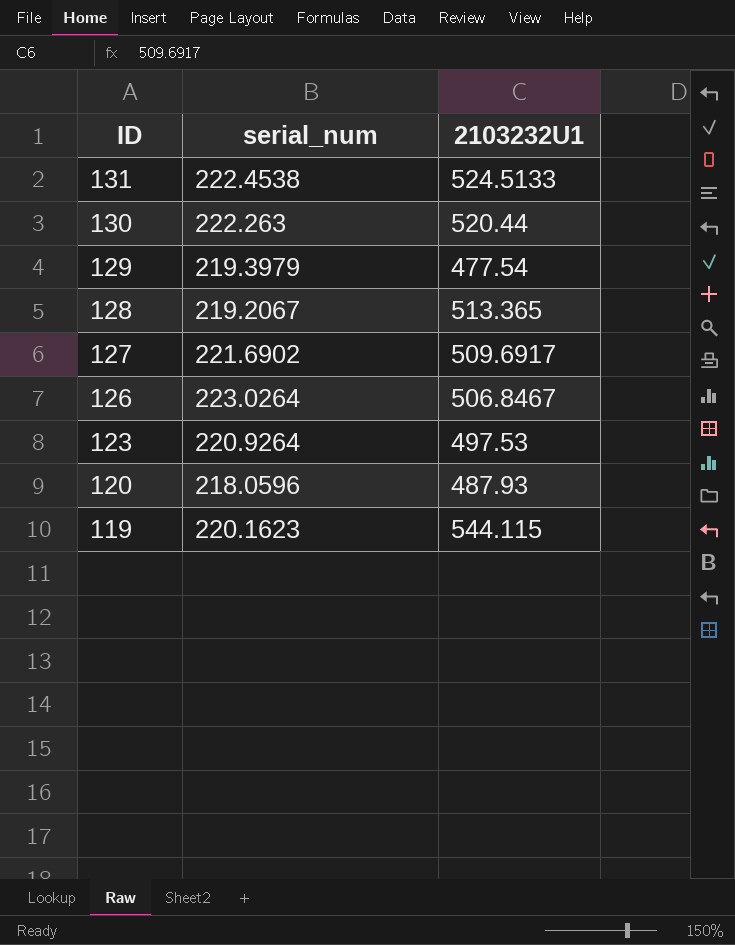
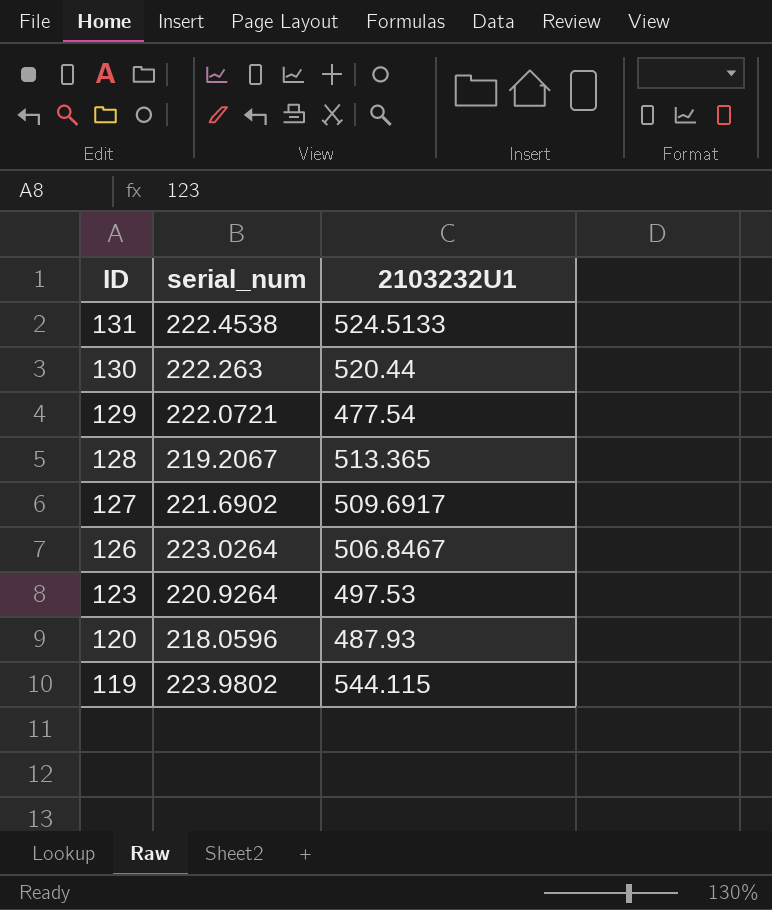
129 | serial_num: 219.3979 -> 222.0721
119 | serial_num: 220.1623 -> 223.9802

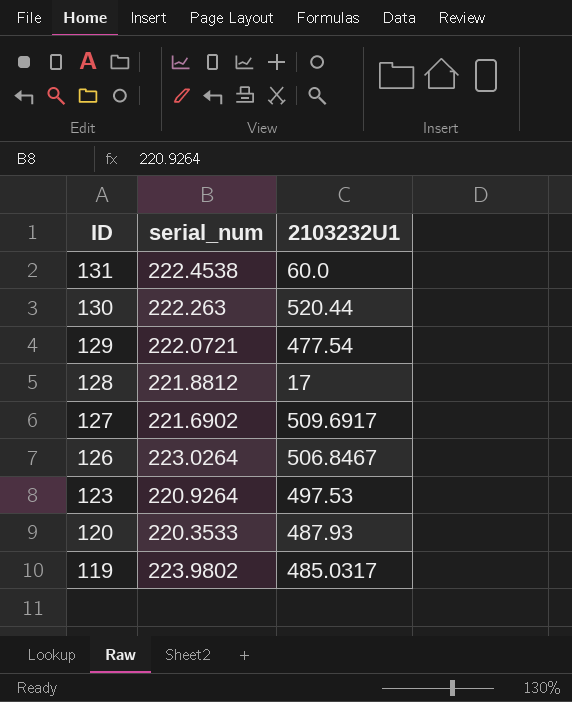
131 | 2103232U1: 524.5133 -> 60.0
128 | serial_num: 219.2067 -> 221.8812
128 | 2103232U1: 513.365 -> 17
120 | serial_num: 218.0596 -> 220.3533
119 | 2103232U1: 544.115 -> 485.0317

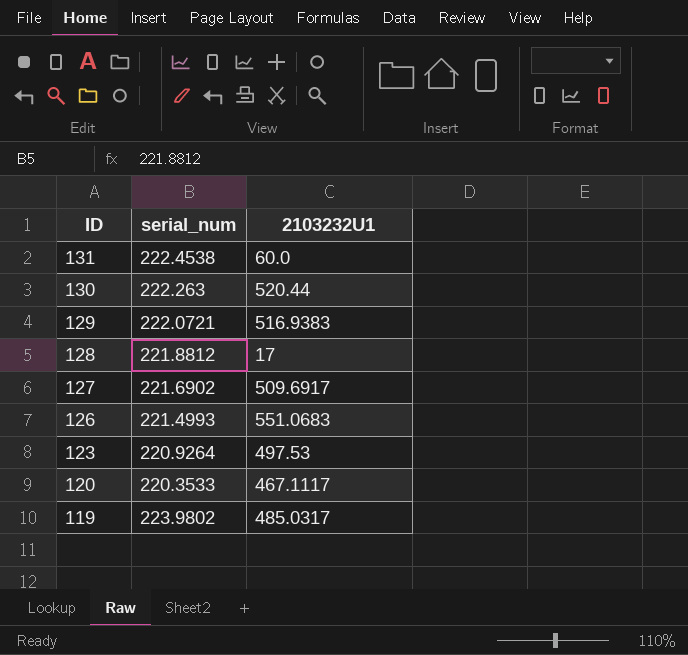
129 | 2103232U1: 477.54 -> 516.9383
126 | serial_num: 223.0264 -> 221.4993
126 | 2103232U1: 506.8467 -> 551.0683
120 | 2103232U1: 487.93 -> 467.1117

